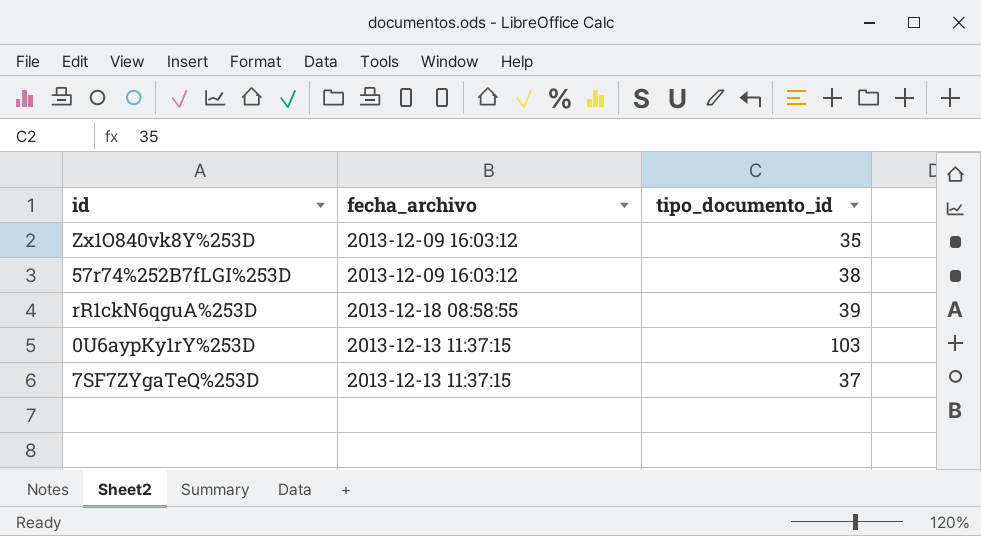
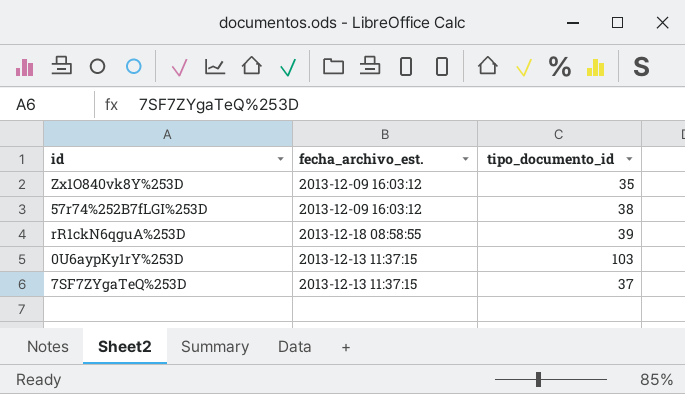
column name: fecha_archivo -> fecha_archivo_est.

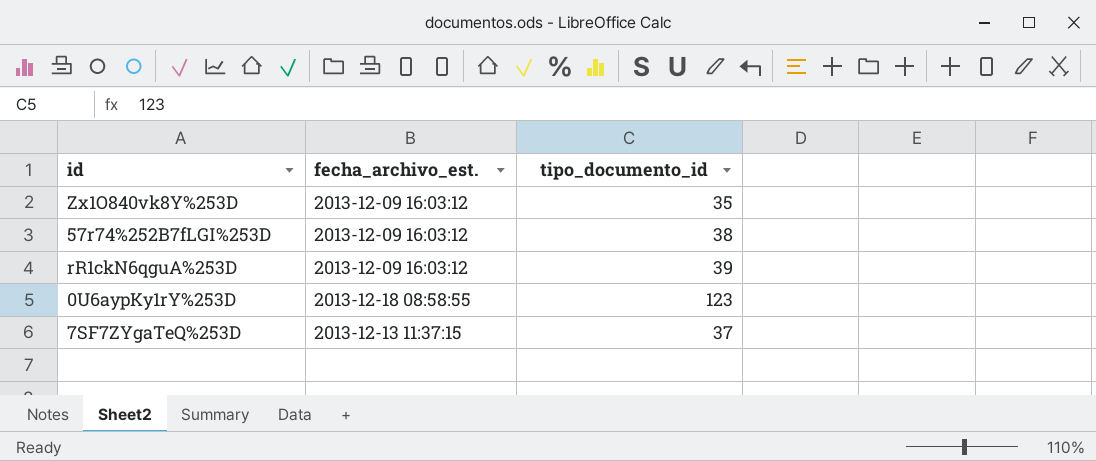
rR1ckN6qguA%253D | fecha_archivo_est.: 2013-12-18 08:58:55 -> 2013-12-09 16:03:12
0U6aypKy1rY%253D | fecha_archivo_est.: 2013-12-13 11:37:15 -> 2013-12-18 08:58:55
0U6aypKy1rY%253D | tipo_documento_id: 103 -> 123

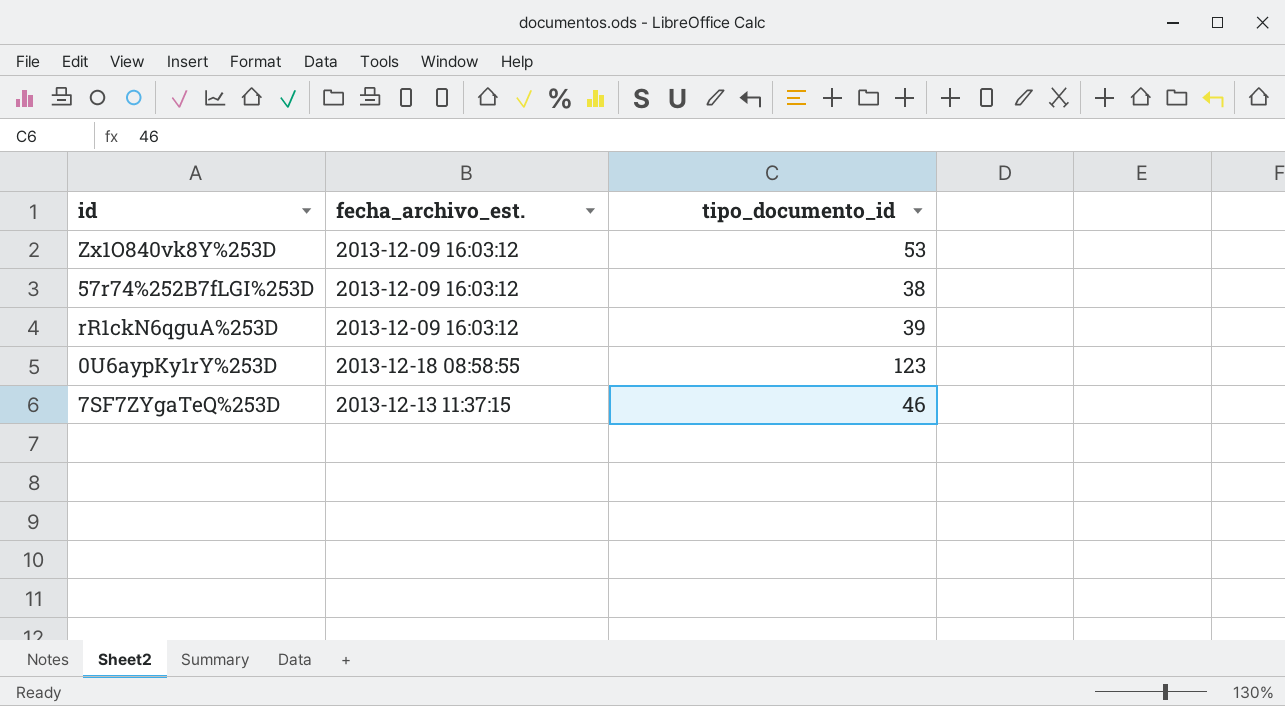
Zx1O840vk8Y%253D | tipo_documento_id: 35 -> 53
7SF7ZYgaTeQ%253D | tipo_documento_id: 37 -> 46

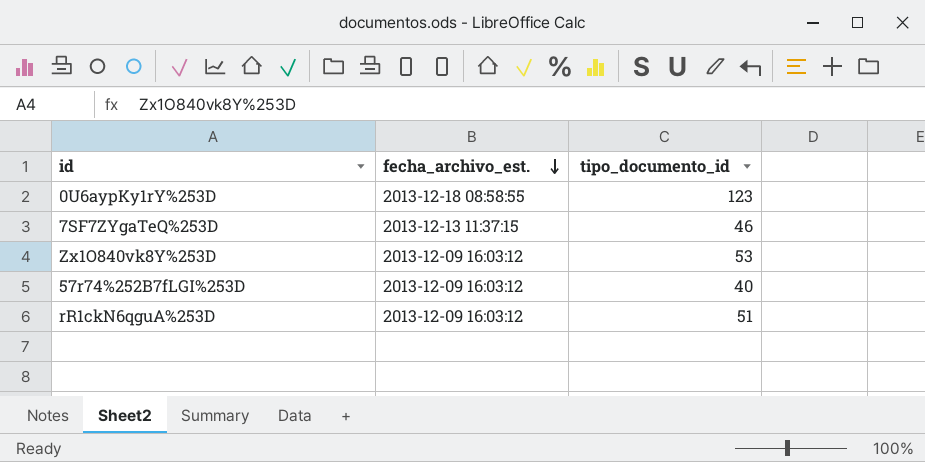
row order: none -> fecha_archivo_est. descending
57r74%252B7fLGI%253D | tipo_documento_id: 38 -> 40
rR1ckN6qguA%253D | tipo_documento_id: 39 -> 51

